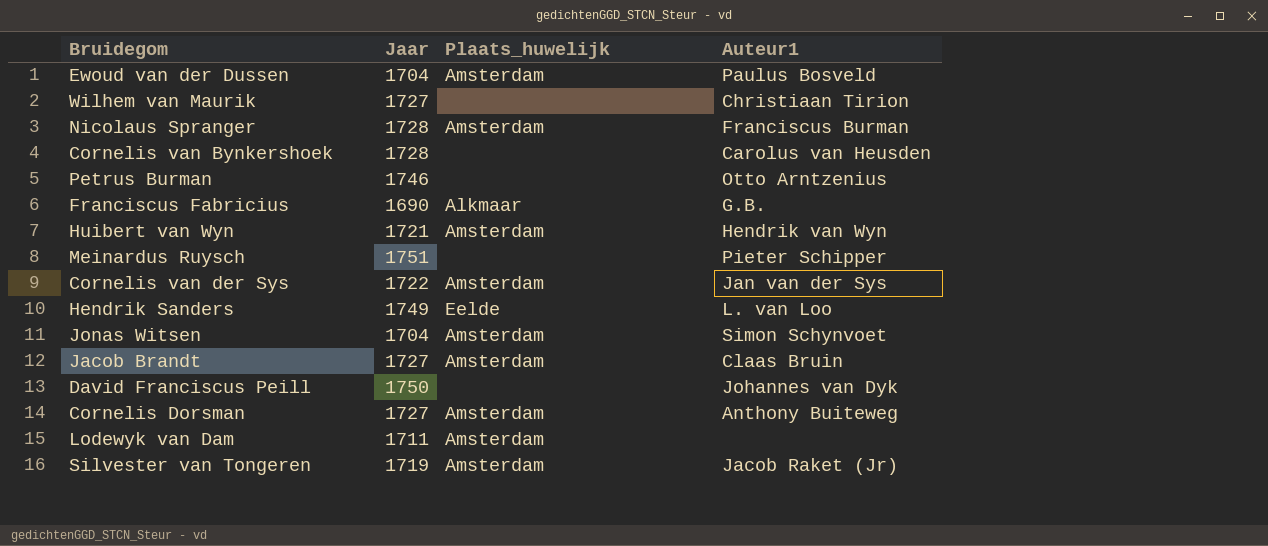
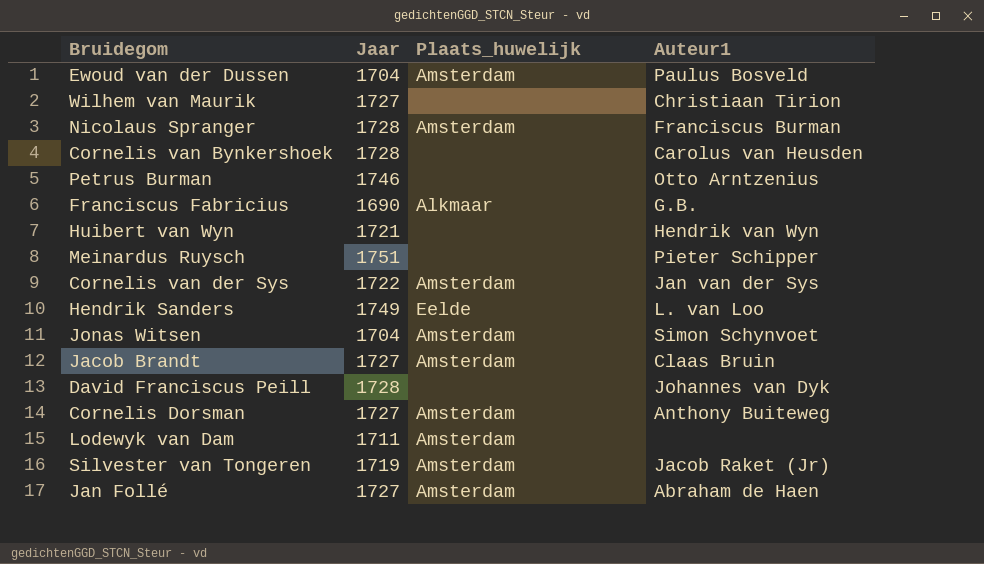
Huibert van Wyn | Plaats_huwelijk: Amsterdam -> none
David Franciscus Peill | Jaar: 1750 -> 1728
row Jan Follé: none -> 1727 | Amsterdam | Abraham de Haen

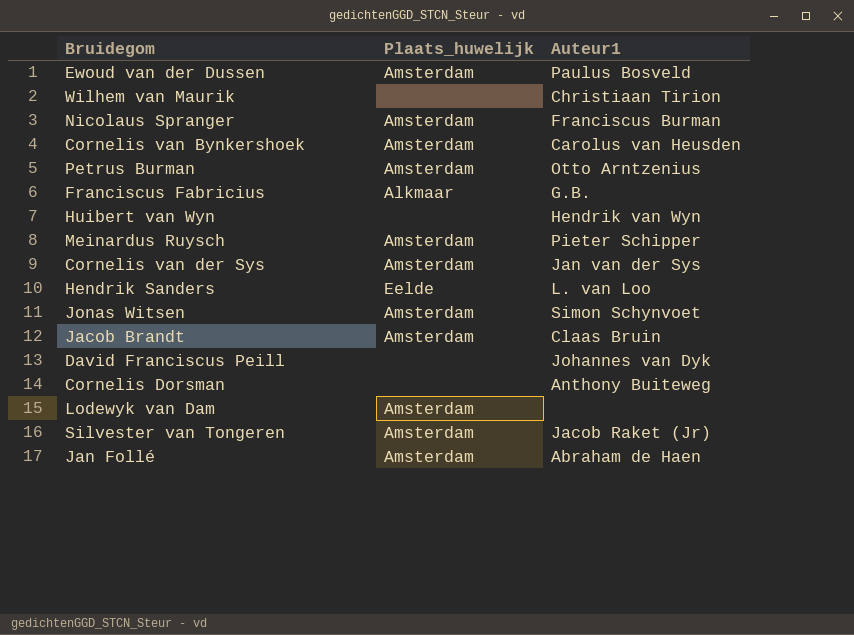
column Jaar | position: 2 -> none
Cornelis van Bynkershoek | Plaats_huwelijk: none -> Amsterdam
Petrus Burman | Plaats_huwelijk: none -> Amsterdam
Meinardus Ruysch | Plaats_huwelijk: none -> Amsterdam
Cornelis Dorsman | Plaats_huwelijk: Amsterdam -> none

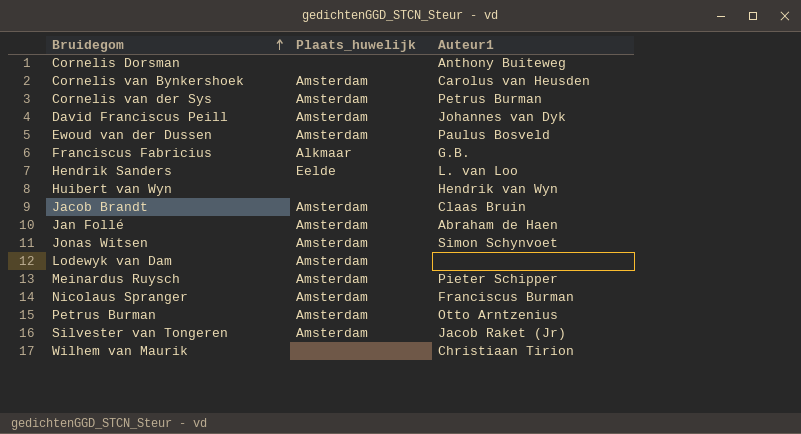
row order: none -> Bruidegom ascending
Cornelis van der Sys | Auteur1: Jan van der Sys -> Petrus Burman
David Franciscus Peill | Plaats_huwelijk: none -> Amsterdam

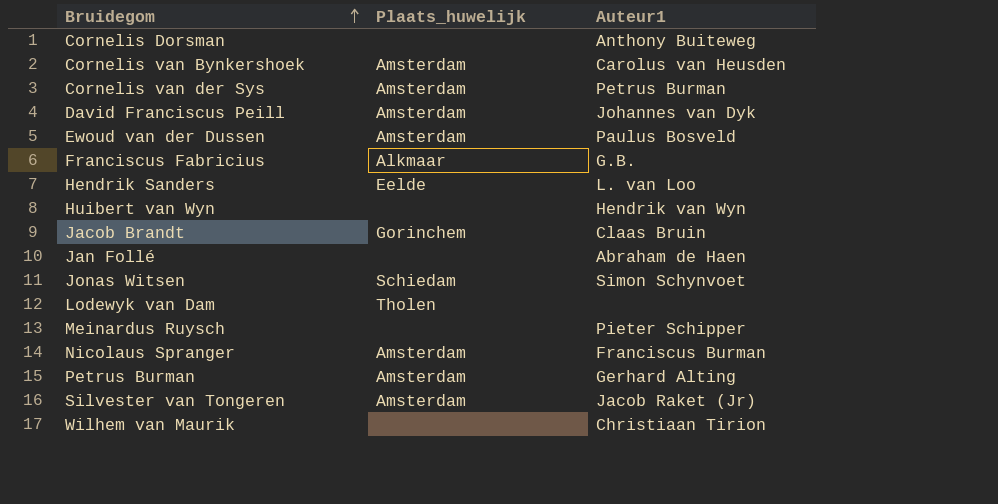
Jacob Brandt | Plaats_huwelijk: Amsterdam -> Gorinchem
Jan Follé | Plaats_huwelijk: Amsterdam -> none
Jonas Witsen | Plaats_huwelijk: Amsterdam -> Schiedam
Lodewyk van Dam | Plaats_huwelijk: Amsterdam -> Tholen
Meinardus Ruysch | Plaats_huwelijk: Amsterdam -> none
Petrus Burman | Auteur1: Otto Arntzenius -> Gerhard Alting

